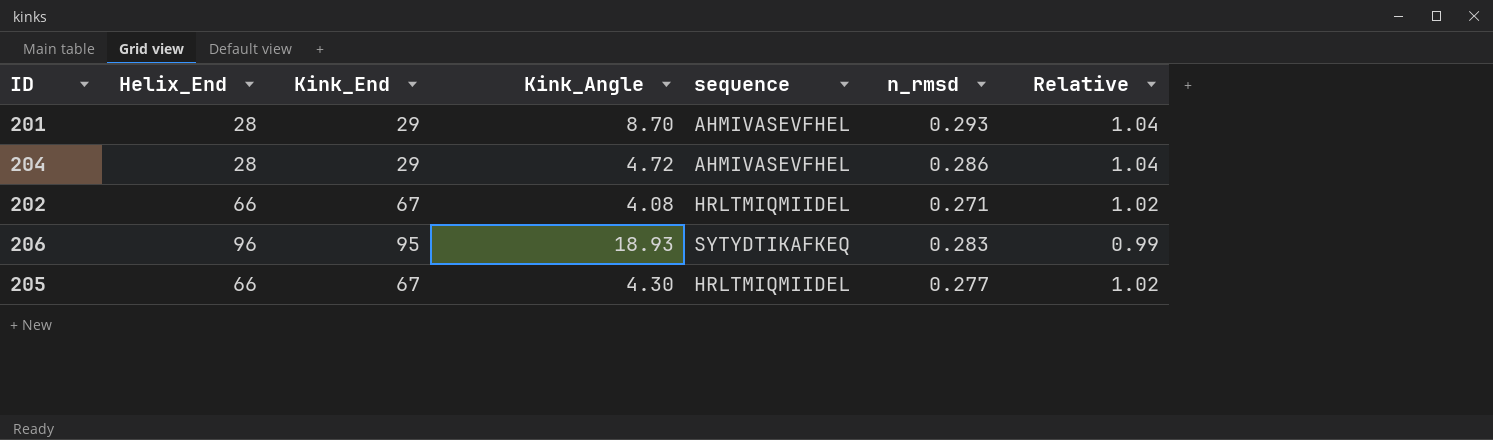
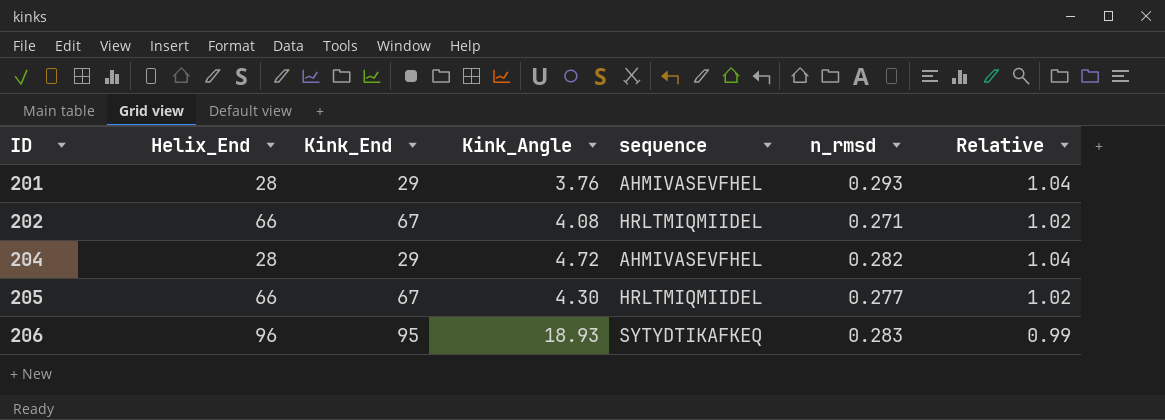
row order: none -> ID ascending
201 | Kink_Angle: 8.70 -> 3.76
204 | n_rmsd: 0.286 -> 0.282

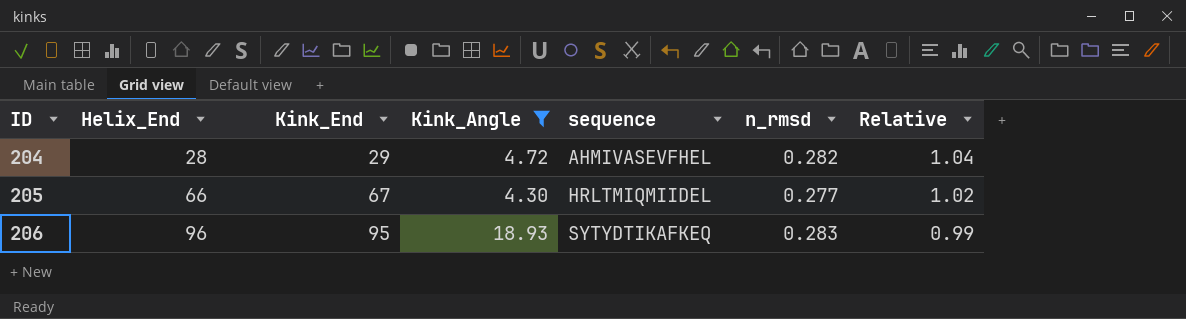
filter: none -> Kink_Angle >= 4.30

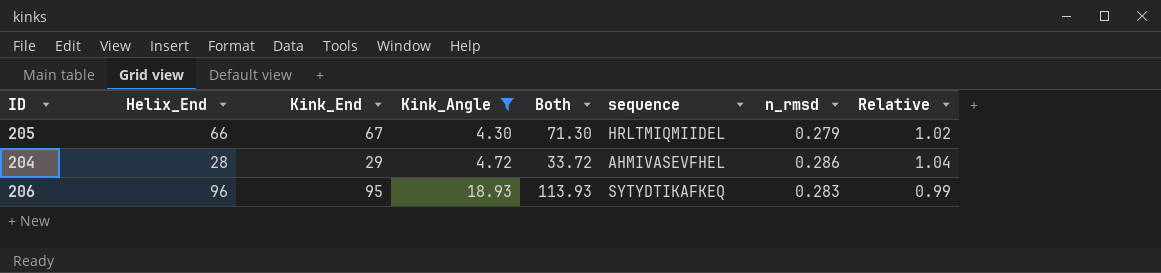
row order: ID ascending -> Kink_Angle ascending
column Both | formula: none -> [Kink_End] + [Kink_Angle]
205 | n_rmsd: 0.277 -> 0.279
204 | n_rmsd: 0.282 -> 0.286

